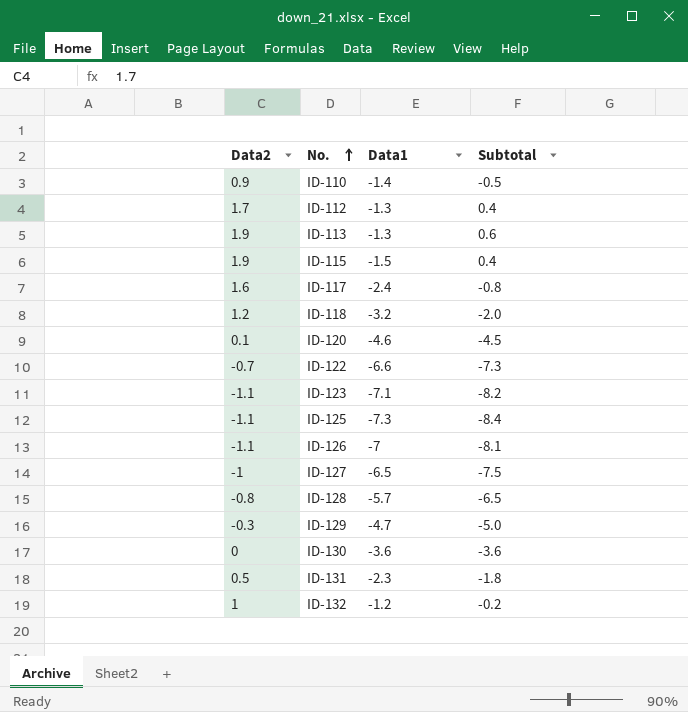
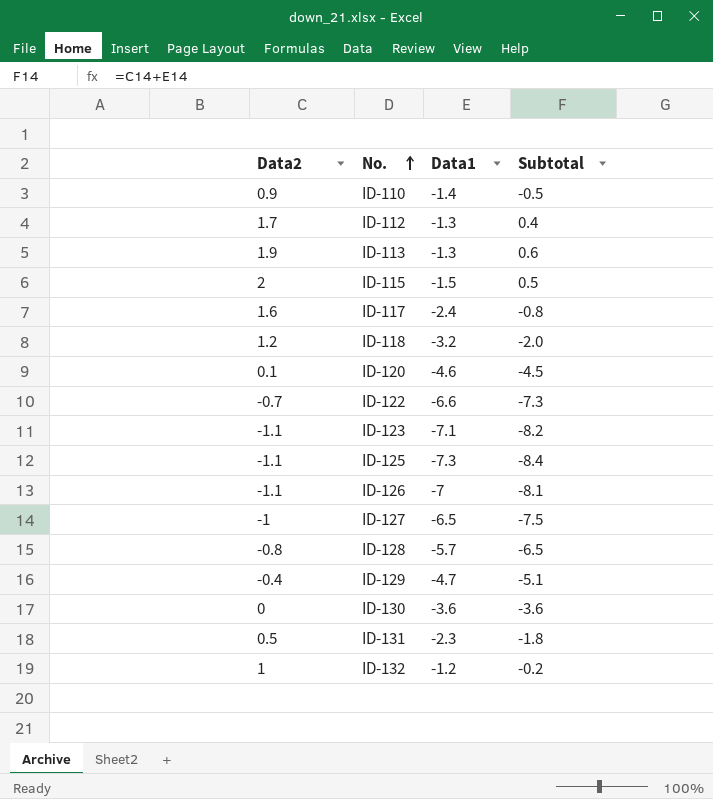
ID-115 | Data2: 1.9 -> 2
ID-115 | Subtotal: 0.4 -> 0.5
ID-129 | Data2: -0.3 -> -0.4
ID-129 | Subtotal: -5.0 -> -5.1

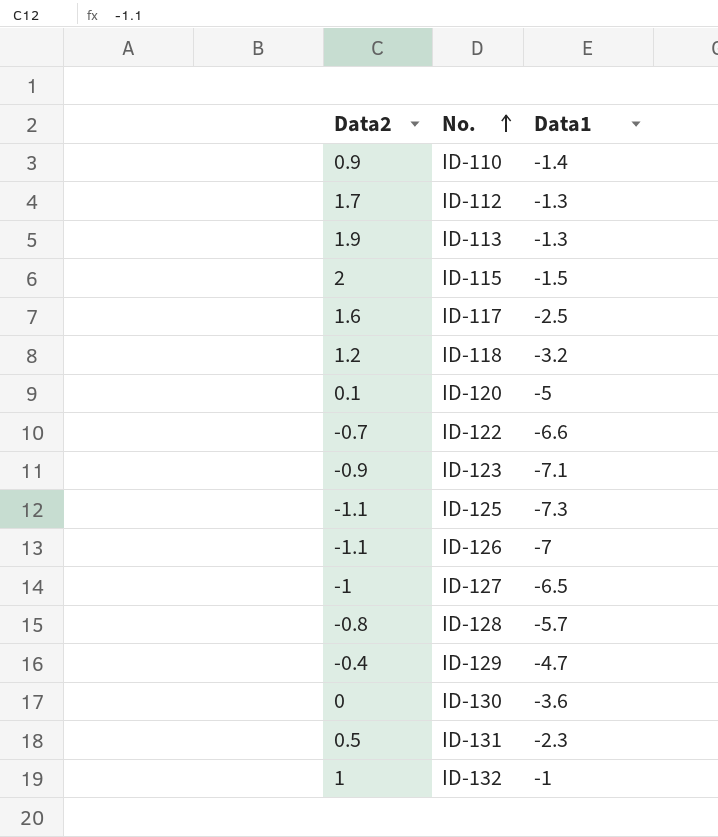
column Subtotal | formula: [Data2] + [Data1] -> none
ID-117 | Data1: -2.4 -> -2.5
ID-120 | Data1: -4.6 -> -5
ID-123 | Data2: -1.1 -> -0.9
ID-132 | Data1: -1.2 -> -1

